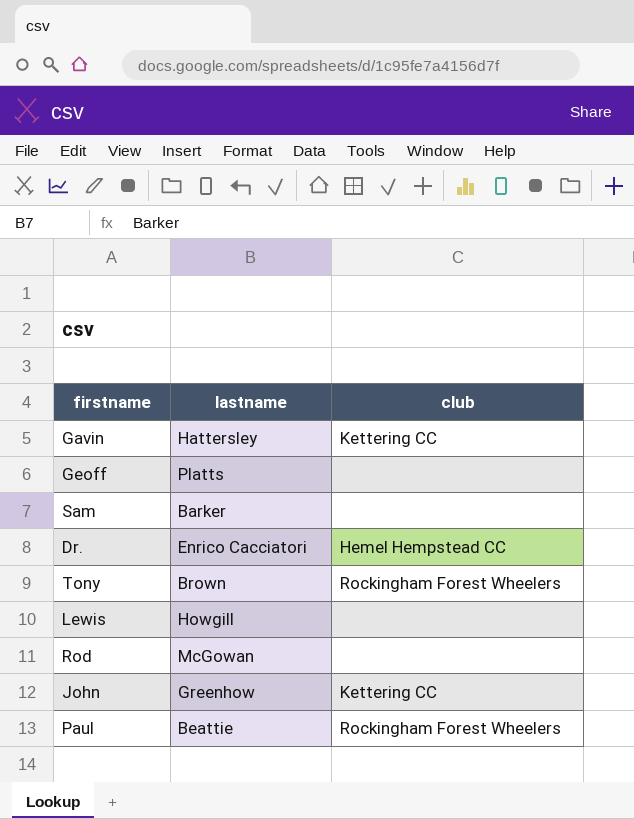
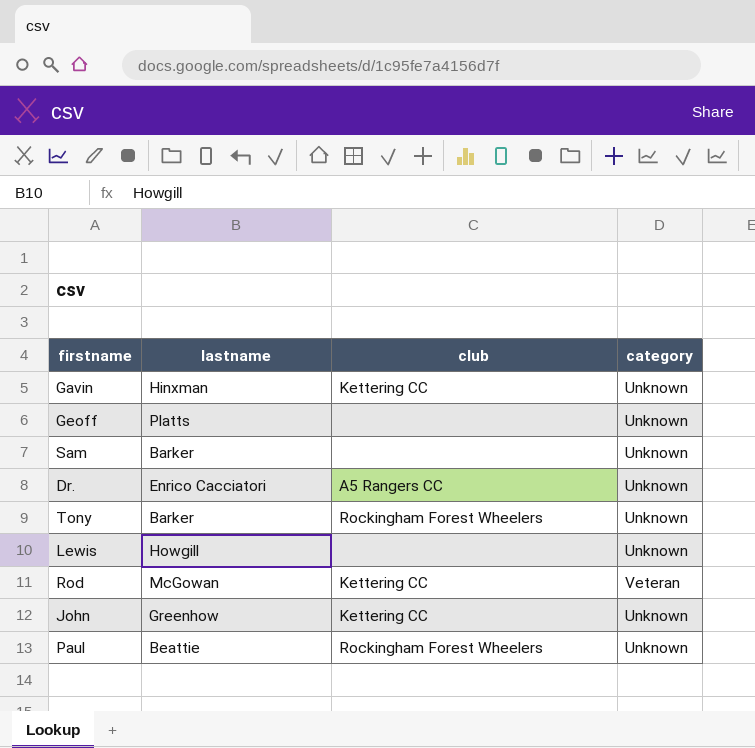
column category | position: none -> 4
Gavin | lastname: Hattersley -> Hinxman
Dr. | club: Hemel Hempstead CC -> A5 Rangers CC
Tony | lastname: Brown -> Barker
Rod | club: none -> Kettering CC

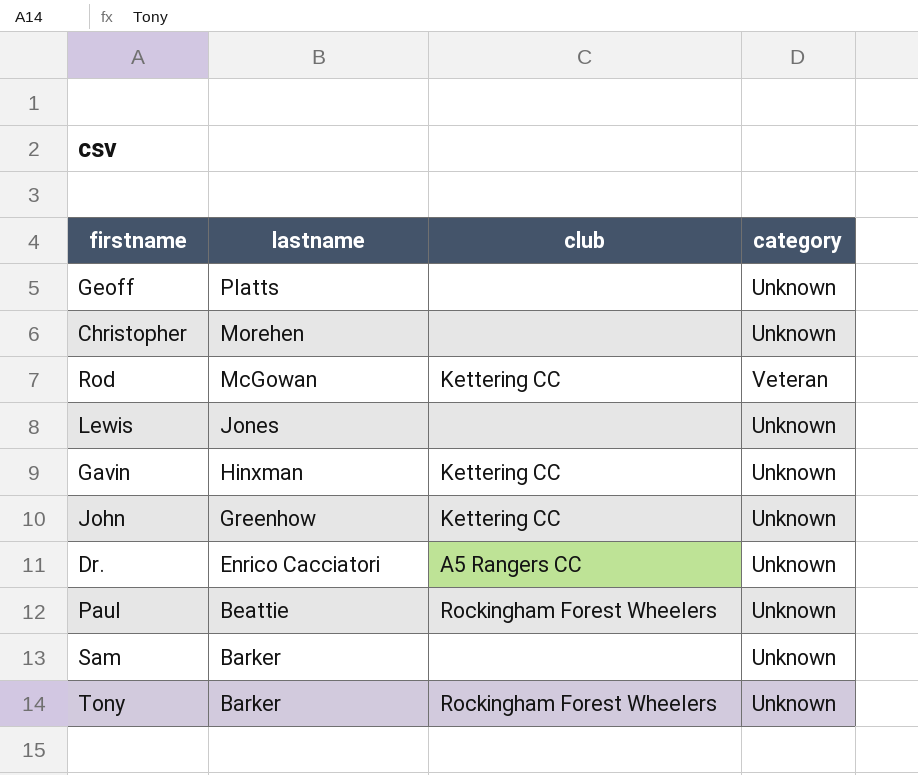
row order: none -> lastname descending
row Christopher: none -> Morehen | none | Unknown
Lewis | lastname: Howgill -> Jones

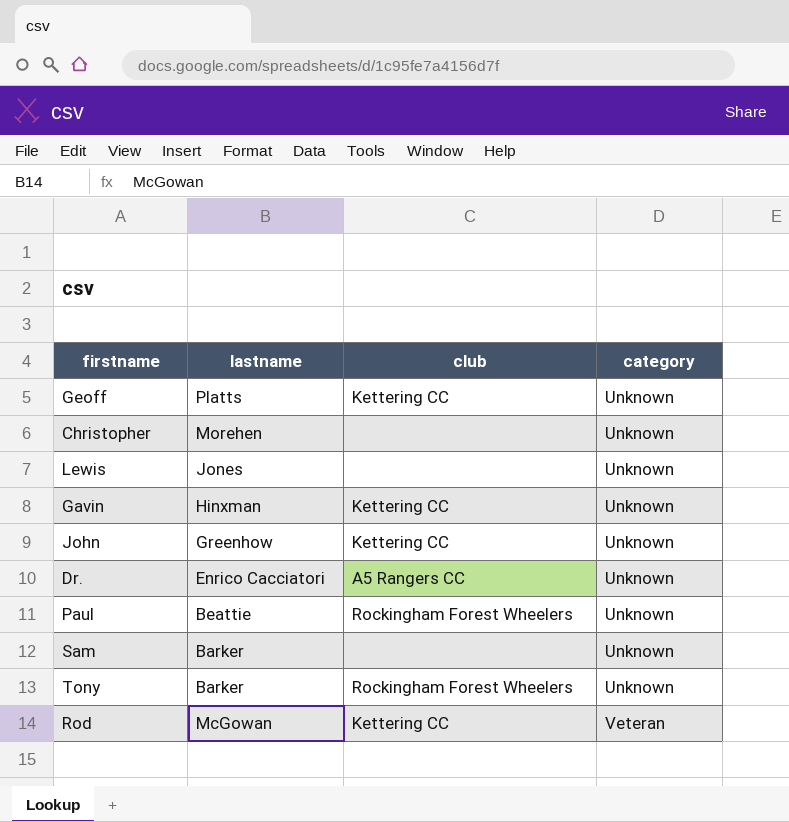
row order: lastname descending -> category ascending
Geoff | club: none -> Kettering CC

